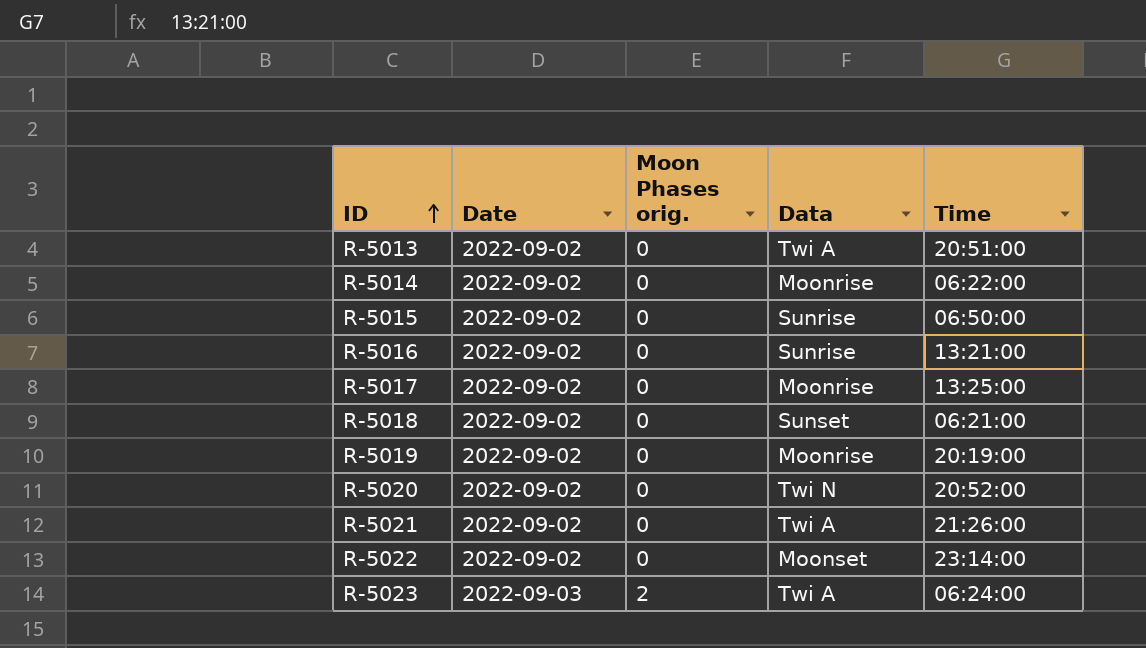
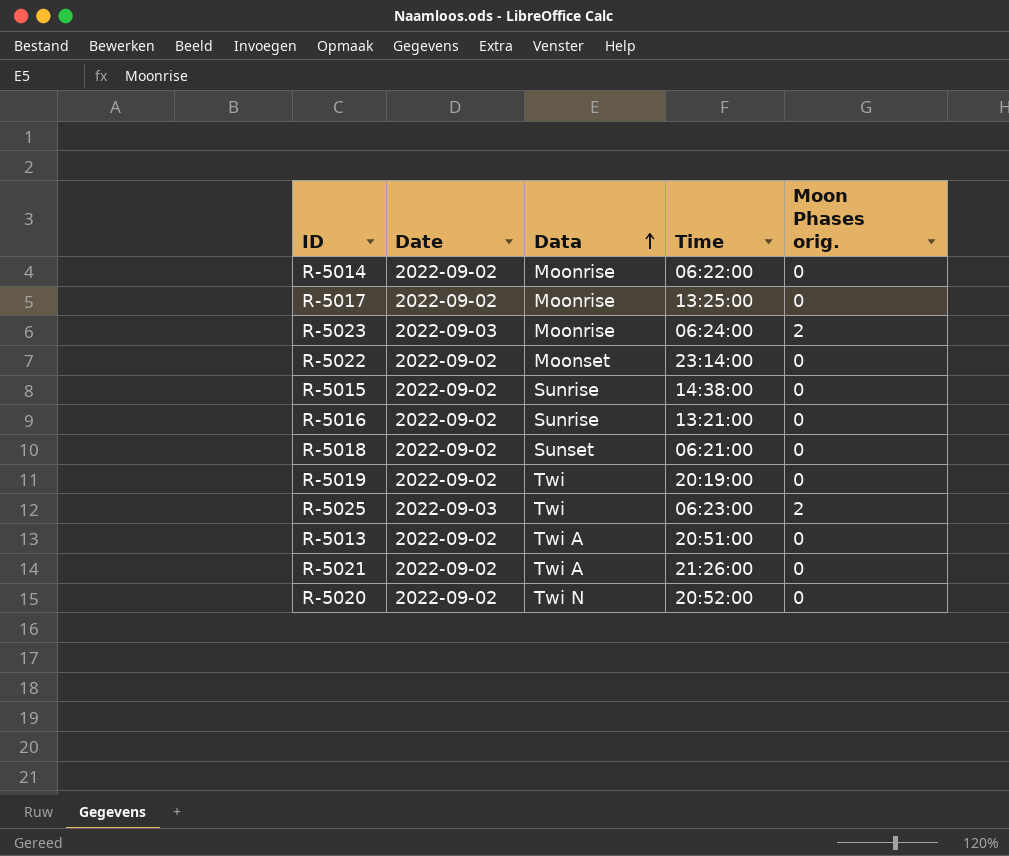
row order: ID ascending -> Data ascending
column Moon Phases orig. | position: 3 -> 5
R-5023 | Data: Twi A -> Moonrise
R-5015 | Time: 06:50:00 -> 14:38:00
R-5019 | Data: Moonrise -> Twi
row R-5025: none -> 2022-09-03 | Twi | 06:23:00 | 2

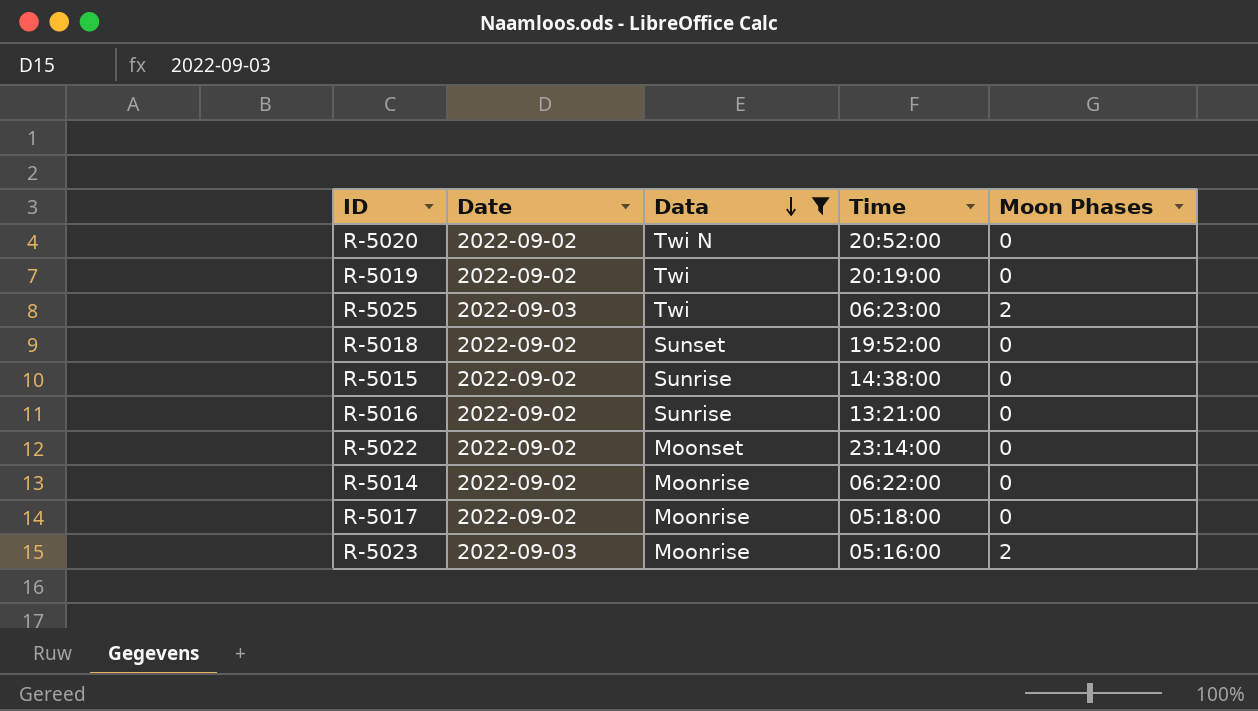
filter: none -> Data != Twi A
row order: Data ascending -> Data descending
column name: Moon Phases orig. -> Moon Phases
R-5018 | Time: 06:21:00 -> 19:52:00
R-5017 | Time: 13:25:00 -> 05:18:00
R-5023 | Time: 06:24:00 -> 05:16:00

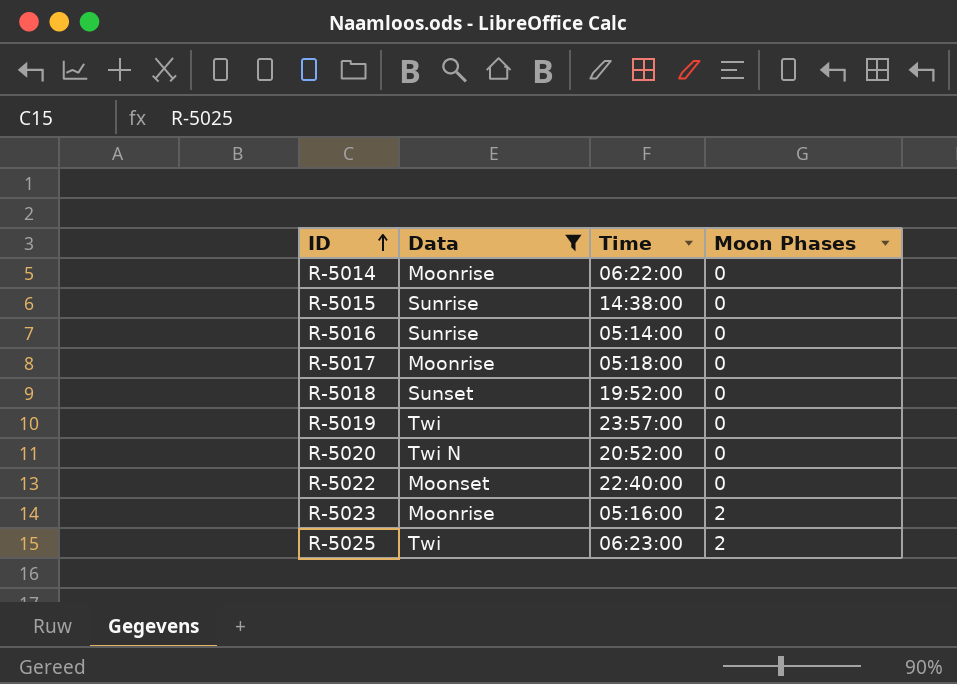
row order: Data descending -> ID ascending
column Date | position: 2 -> none
R-5016 | Time: 13:21:00 -> 05:14:00
R-5019 | Time: 20:19:00 -> 23:57:00
R-5022 | Time: 23:14:00 -> 22:40:00

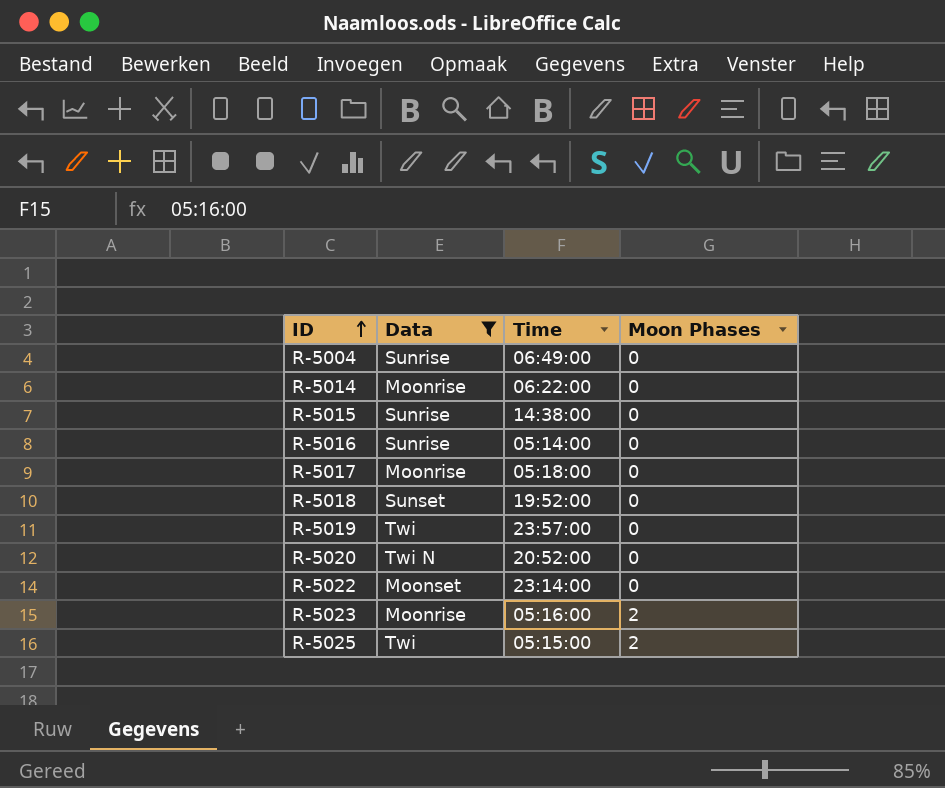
row R-5004: none -> Sunrise | 06:49:00 | 0
R-5022 | Time: 22:40:00 -> 23:14:00
R-5025 | Time: 06:23:00 -> 05:15:00

